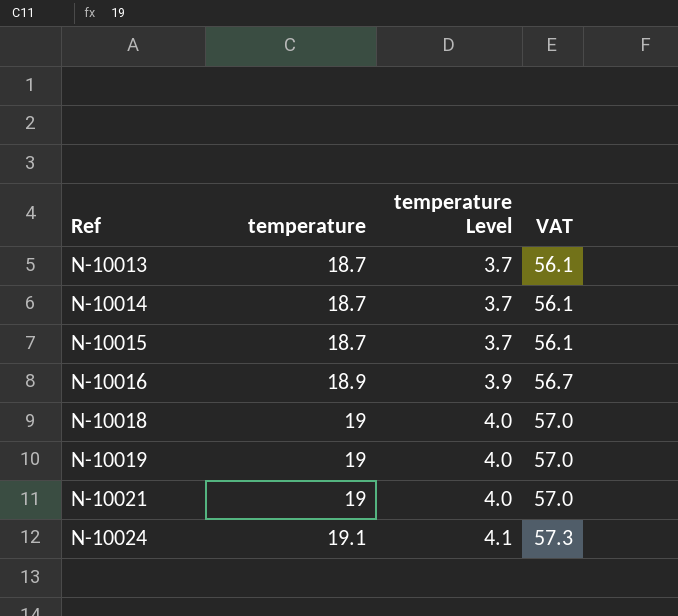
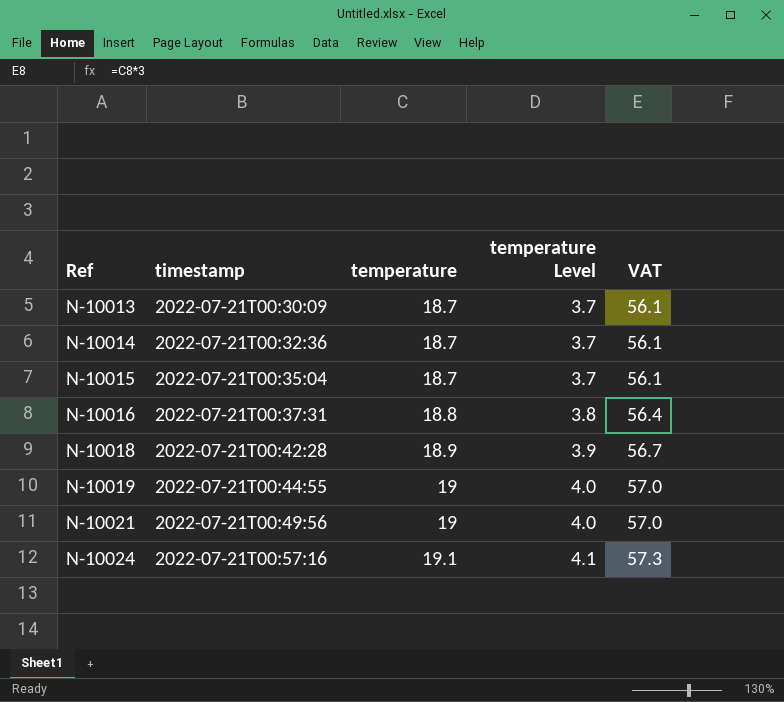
column timestamp | position: none -> 2
N-10016 | temperature: 18.9 -> 18.8
N-10016 | temperature Level: 3.9 -> 3.8
N-10016 | VAT: 56.7 -> 56.4
N-10018 | temperature: 19 -> 18.9
N-10018 | temperature Level: 4.0 -> 3.9
N-10018 | VAT: 57.0 -> 56.7

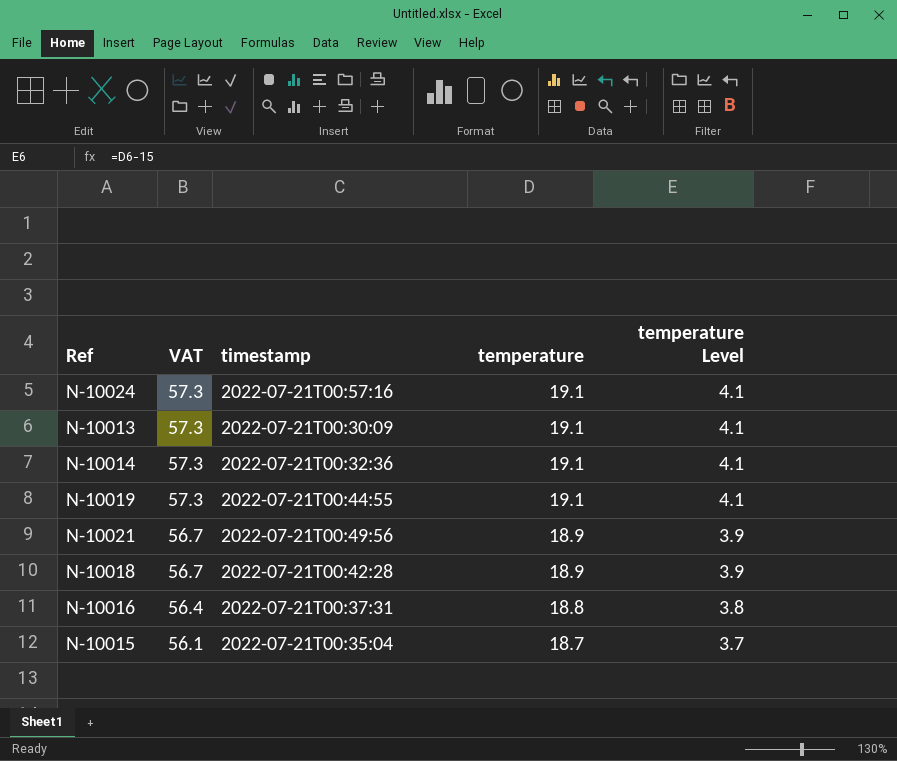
row order: Ref ascending -> VAT descending
column VAT | position: 5 -> 2
N-10013 | VAT: 56.1 -> 57.3
N-10013 | temperature: 18.7 -> 19.1
N-10013 | temperature Level: 3.7 -> 4.1
N-10014 | VAT: 56.1 -> 57.3
N-10014 | temperature: 18.7 -> 19.1
N-10014 | temperature Level: 3.7 -> 4.1
N-10019 | VAT: 57.0 -> 57.3
N-10019 | temperature: 19 -> 19.1
N-10019 | temperature Level: 4.0 -> 4.1
N-10021 | VAT: 57.0 -> 56.7
N-10021 | temperature: 19 -> 18.9
N-10021 | temperature Level: 4.0 -> 3.9

